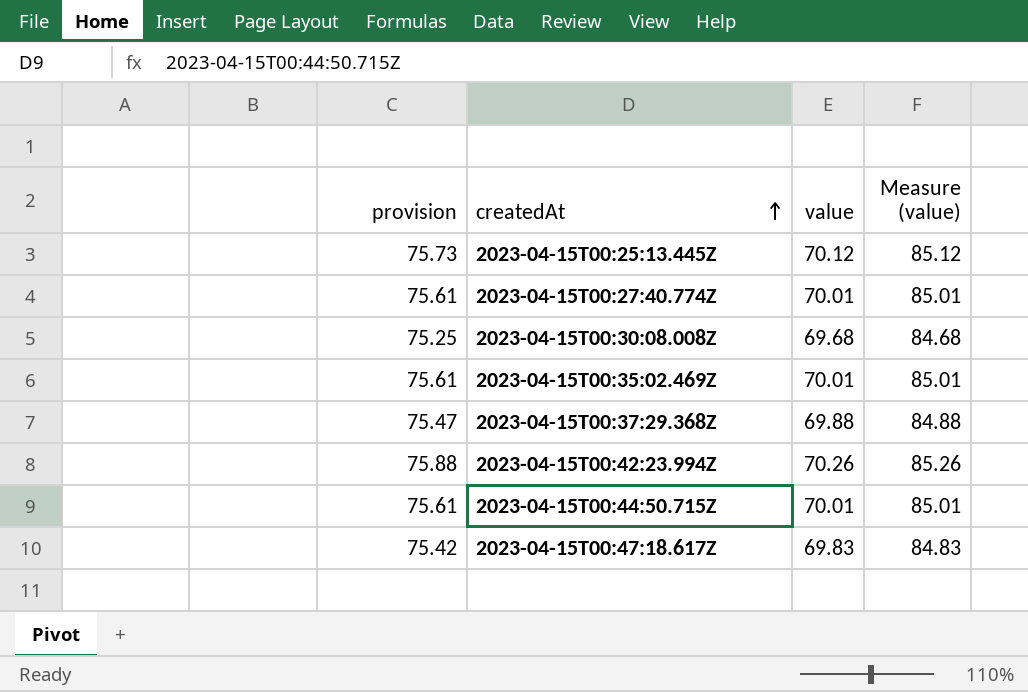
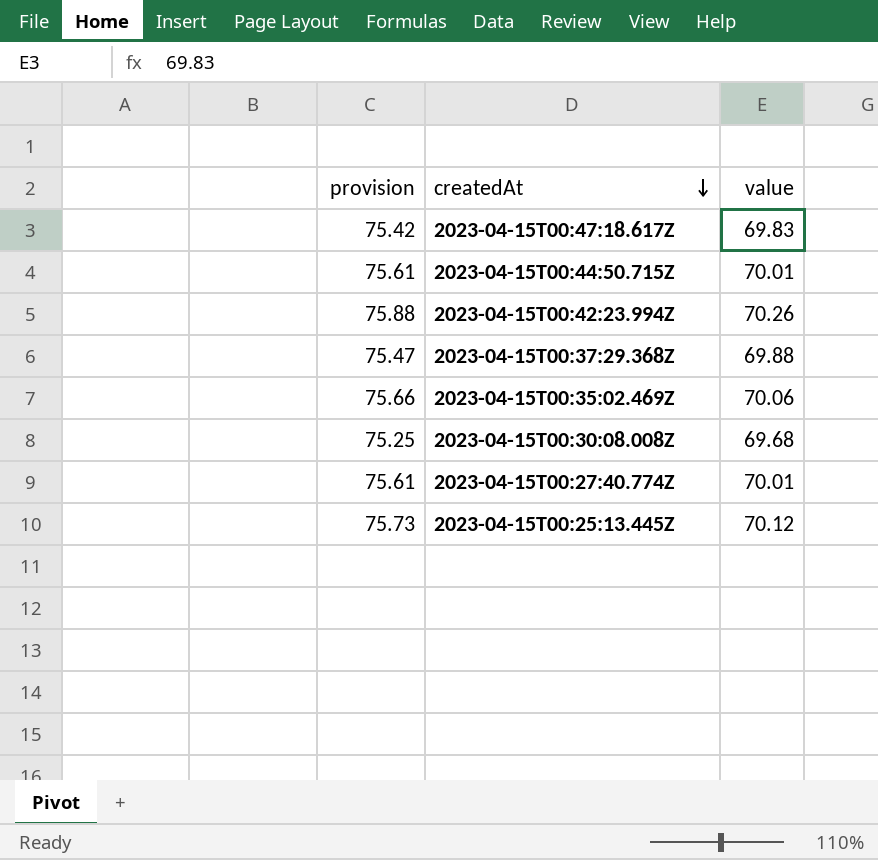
row order: createdAt ascending -> createdAt descending
column Measure (value) | formula: [value] + 15 -> none
2023-04-15T00:35:02.469Z | provision: 75.61 -> 75.66
2023-04-15T00:35:02.469Z | value: 70.01 -> 70.06

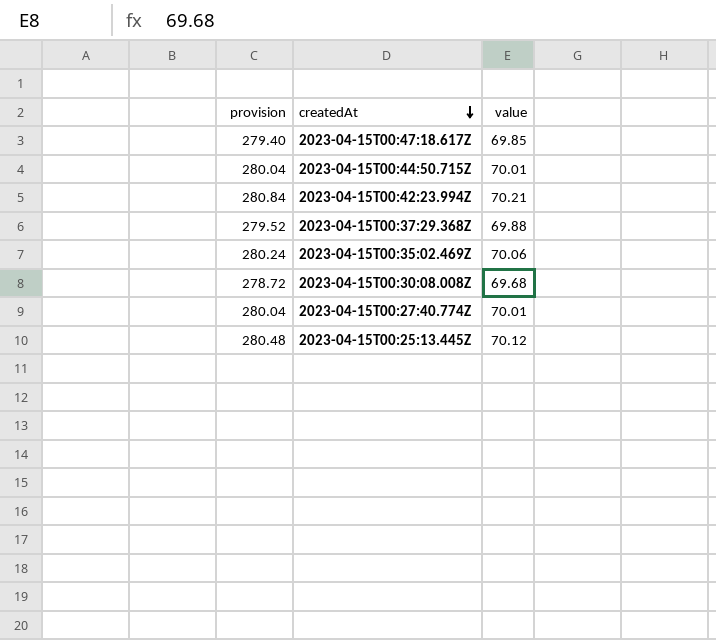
column provision | formula: [value] * 1.08 -> [value] * 4
2023-04-15T00:47:18.617Z | value: 69.83 -> 69.85
2023-04-15T00:42:23.994Z | value: 70.26 -> 70.21

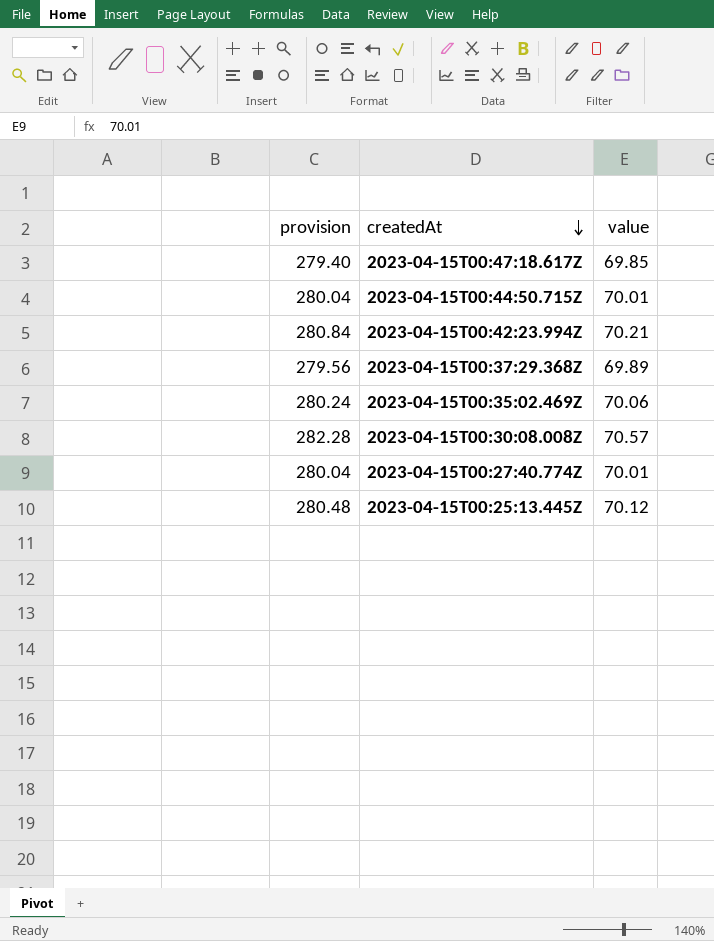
2023-04-15T00:37:29.368Z | provision: 279.52 -> 279.56
2023-04-15T00:37:29.368Z | value: 69.88 -> 69.89
2023-04-15T00:30:08.008Z | provision: 278.72 -> 282.28
2023-04-15T00:30:08.008Z | value: 69.68 -> 70.57

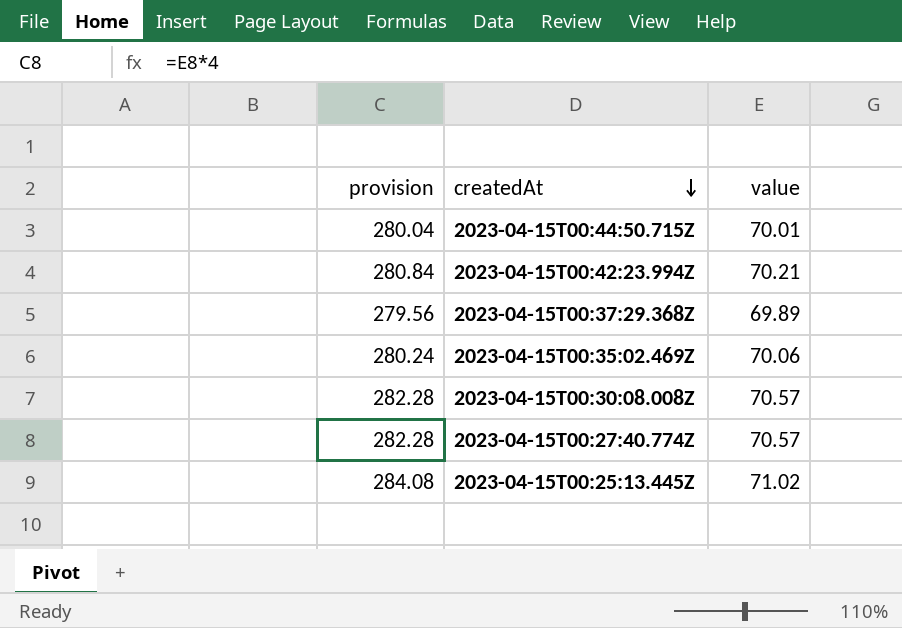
row 2023-04-15T00:47:18.617Z: 279.40 | 69.85 -> none
2023-04-15T00:27:40.774Z | provision: 280.04 -> 282.28
2023-04-15T00:27:40.774Z | value: 70.01 -> 70.57
2023-04-15T00:25:13.445Z | provision: 280.48 -> 284.08
2023-04-15T00:25:13.445Z | value: 70.12 -> 71.02

